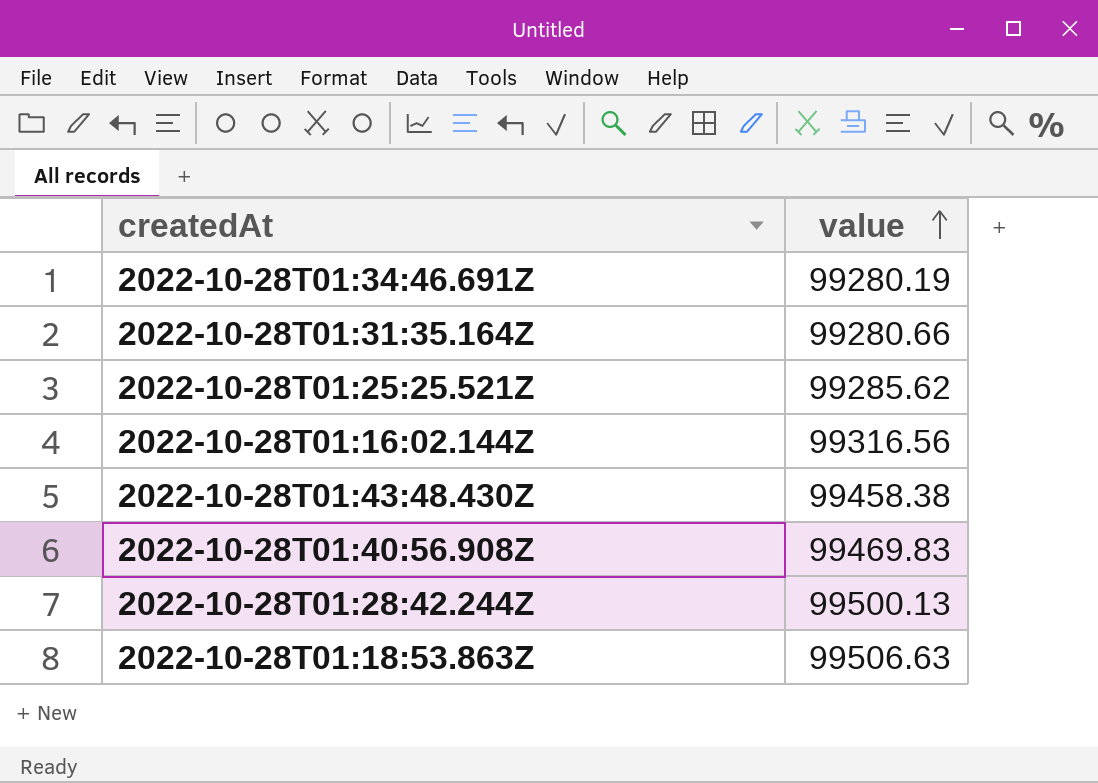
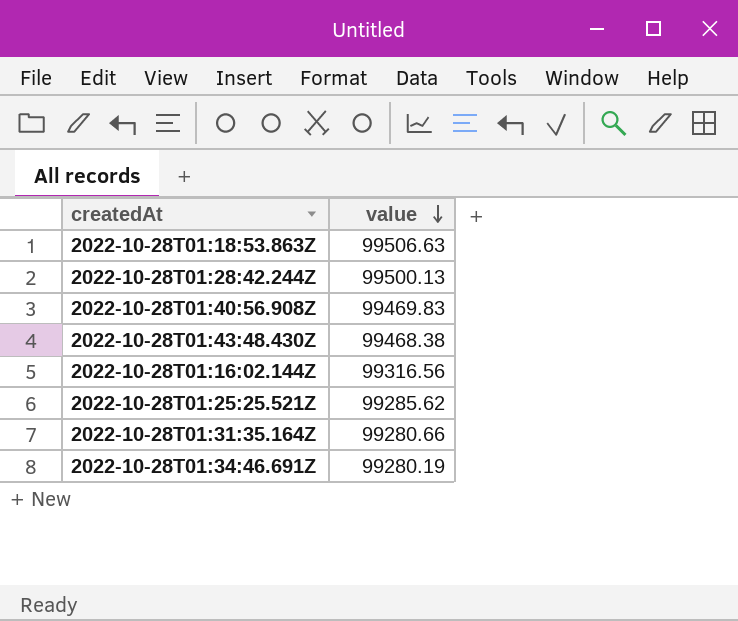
row order: value ascending -> value descending
2022-10-28T01:43:48.430Z | value: 99458.38 -> 99468.38

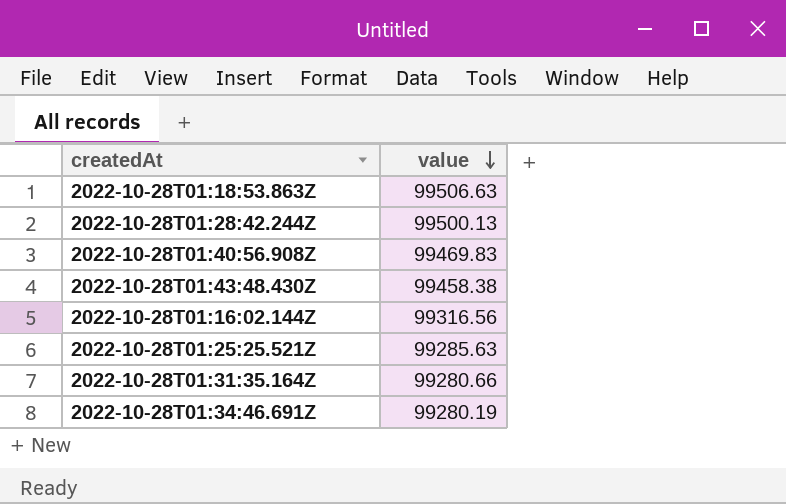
2022-10-28T01:43:48.430Z | value: 99468.38 -> 99458.38
2022-10-28T01:25:25.521Z | value: 99285.62 -> 99285.63

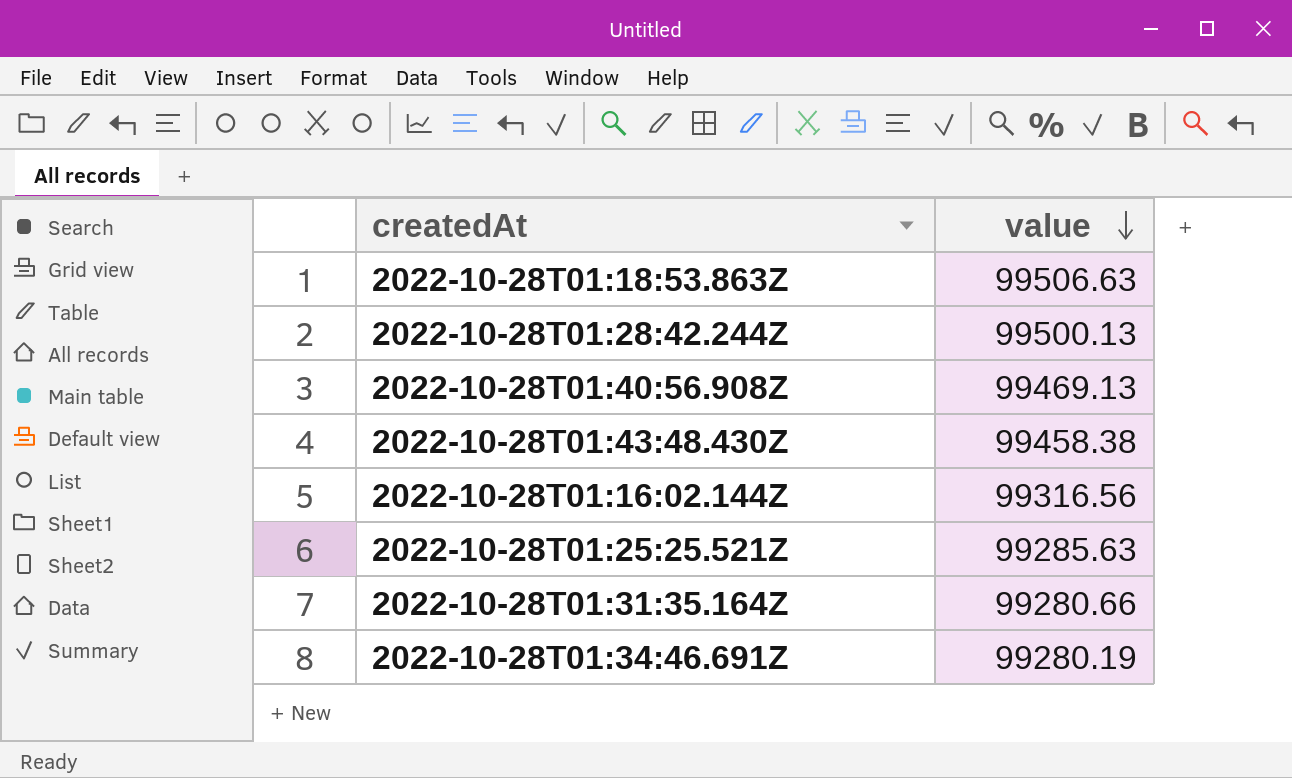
2022-10-28T01:40:56.908Z | value: 99469.83 -> 99469.13

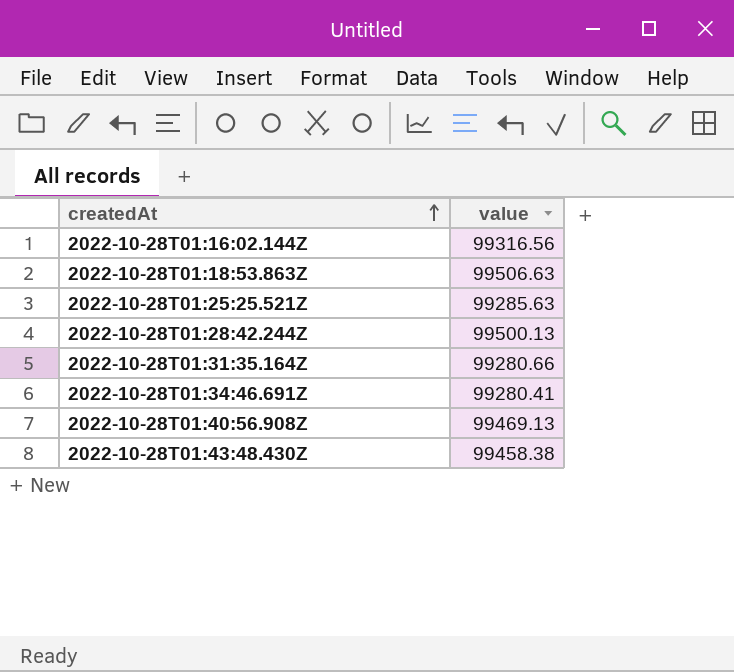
row order: value descending -> createdAt ascending
2022-10-28T01:34:46.691Z | value: 99280.19 -> 99280.41

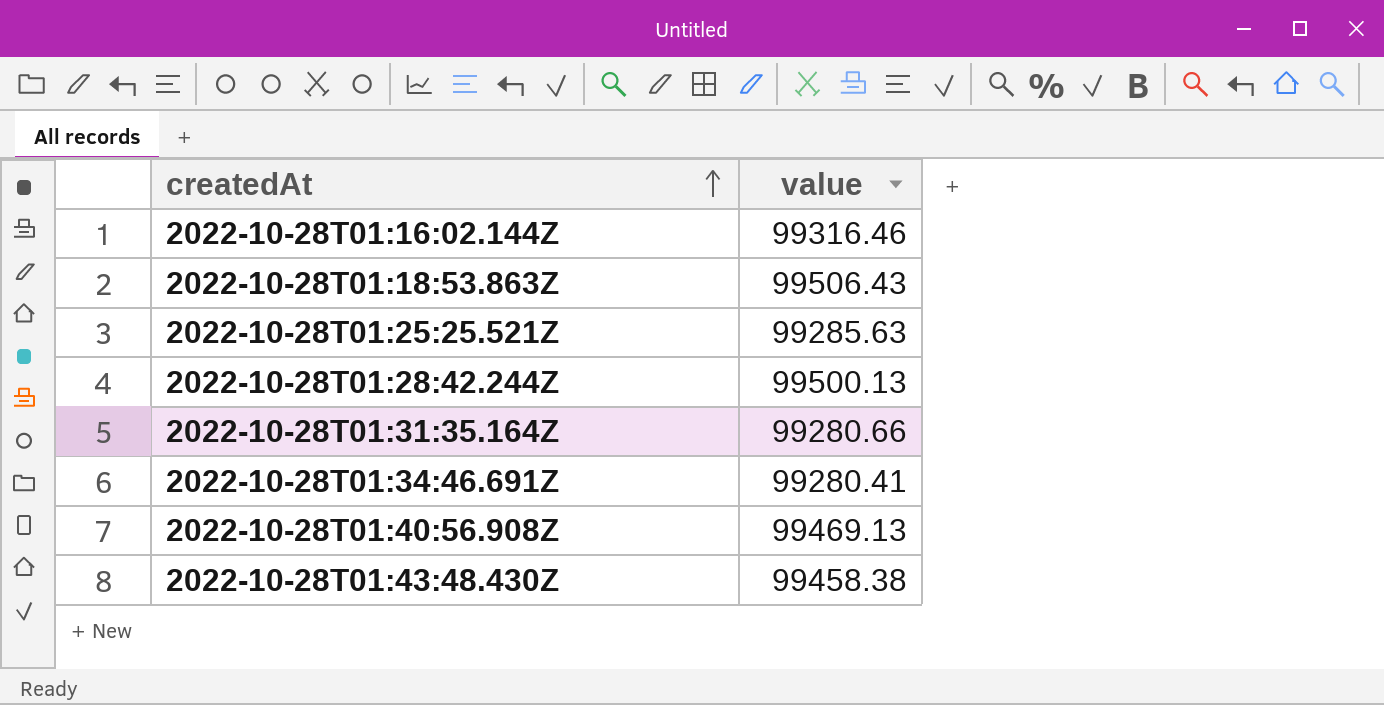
2022-10-28T01:16:02.144Z | value: 99316.56 -> 99316.46
2022-10-28T01:18:53.863Z | value: 99506.63 -> 99506.43

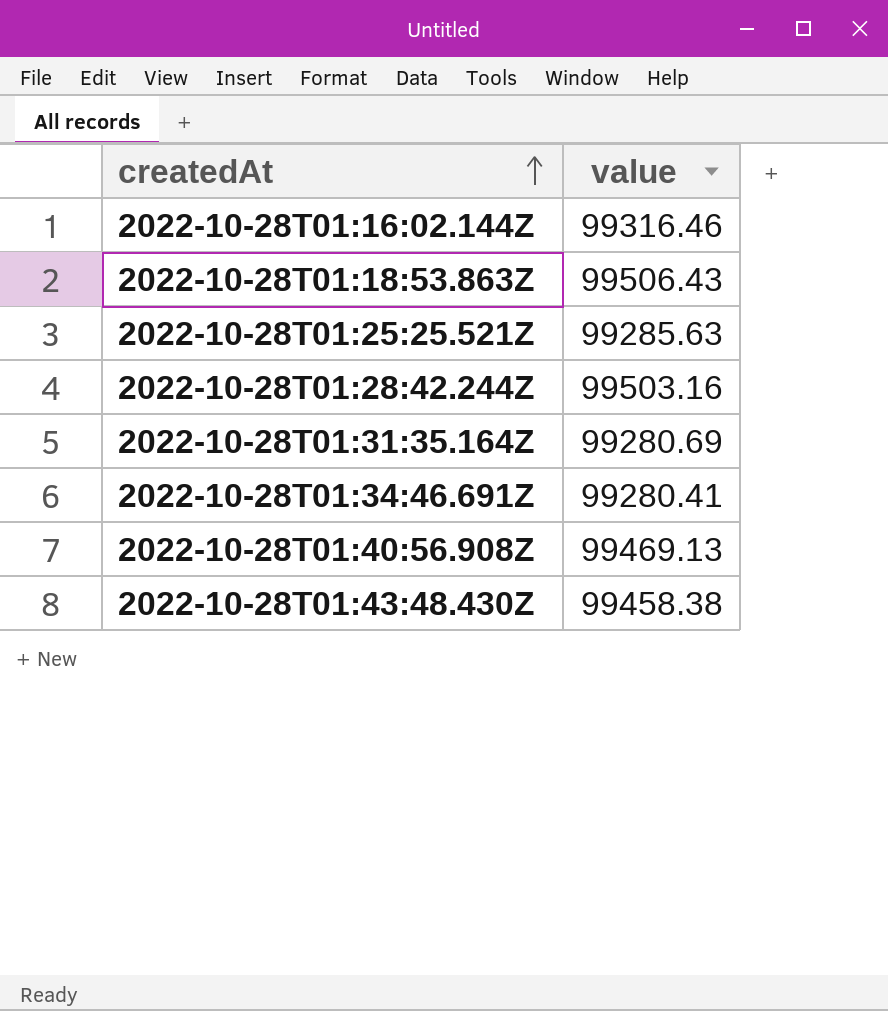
2022-10-28T01:28:42.244Z | value: 99500.13 -> 99503.16
2022-10-28T01:31:35.164Z | value: 99280.66 -> 99280.69

